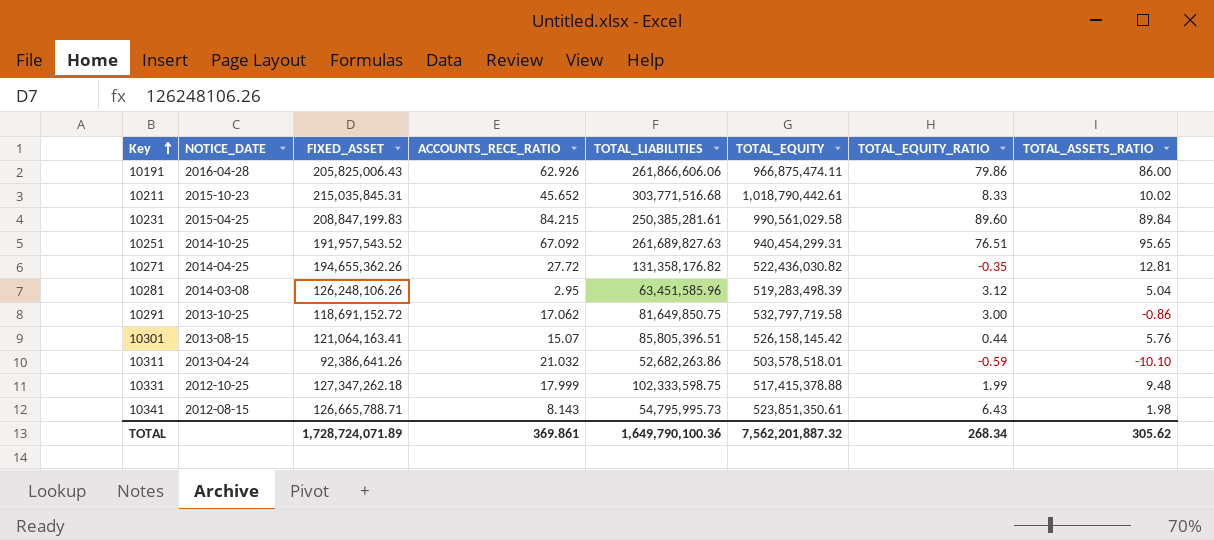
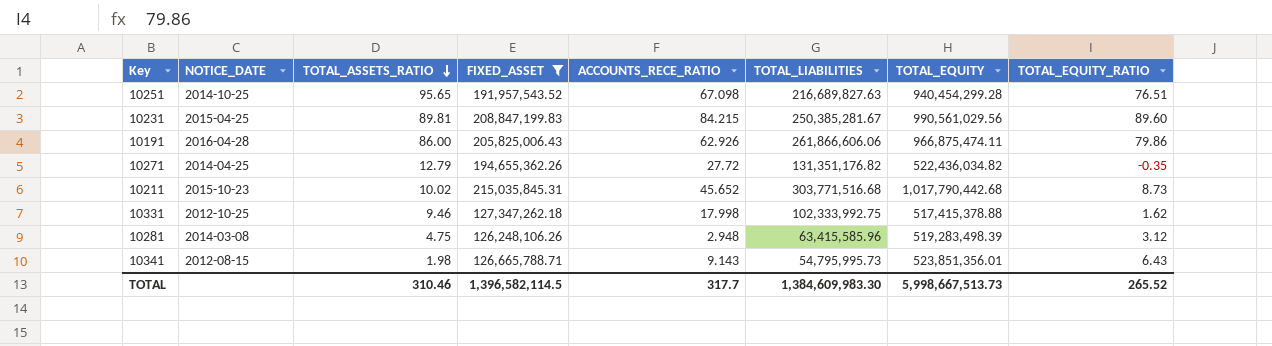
filter: none -> FIXED_ASSET >= 126,248,106.26
row order: Key ascending -> TOTAL_ASSETS_RATIO descending
column TOTAL_ASSETS_RATIO | position: 8 -> 3
10251 | ACCOUNTS_RECE_RATIO: 67.092 -> 67.098
10251 | TOTAL_LIABILITIES: 261,689,827.63 -> 216,689,827.63
10251 | TOTAL_EQUITY: 940,454,299.31 -> 940,454,299.28
10231 | TOTAL_ASSETS_RATIO: 89.84 -> 89.81
10231 | TOTAL_LIABILITIES: 250,385,281.61 -> 250,385,281.67
10231 | TOTAL_EQUITY: 990,561,029.58 -> 990,561,029.56
10271 | TOTAL_ASSETS_RATIO: 12.81 -> 12.79
10271 | TOTAL_LIABILITIES: 131,358,176.82 -> 131,351,176.82
10271 | TOTAL_EQUITY: 522,436,030.82 -> 522,436,034.82
10211 | TOTAL_EQUITY: 1,018,790,442.61 -> 1,017,790,442.68
10211 | TOTAL_EQUITY_RATIO: 8.33 -> 8.73
10331 | TOTAL_ASSETS_RATIO: 9.48 -> 9.46
10331 | ACCOUNTS_RECE_RATIO: 17.999 -> 17.998
10331 | TOTAL_LIABILITIES: 102,333,598.75 -> 102,333,992.75
10331 | TOTAL_EQUITY_RATIO: 1.99 -> 1.62
10281 | TOTAL_ASSETS_RATIO: 5.04 -> 4.75
10281 | ACCOUNTS_RECE_RATIO: 2.95 -> 2.948
10281 | TOTAL_LIABILITIES: 63,451,585.96 -> 63,415,585.96
10341 | ACCOUNTS_RECE_RATIO: 8.143 -> 9.143
10341 | TOTAL_EQUITY: 523,851,350.61 -> 523,851,356.01
TOTAL | TOTAL_ASSETS_RATIO: 305.62 -> 310.46
TOTAL | FIXED_ASSET: 1,728,724,071.89 -> 1,396,582,114.5
TOTAL | ACCOUNTS_RECE_RATIO: 369.861 -> 317.7
TOTAL | TOTAL_LIABILITIES: 1,649,790,100.36 -> 1,384,609,983.30
TOTAL | TOTAL_EQUITY: 7,562,201,887.32 -> 5,998,667,513.73
TOTAL | TOTAL_EQUITY_RATIO: 268.34 -> 265.52

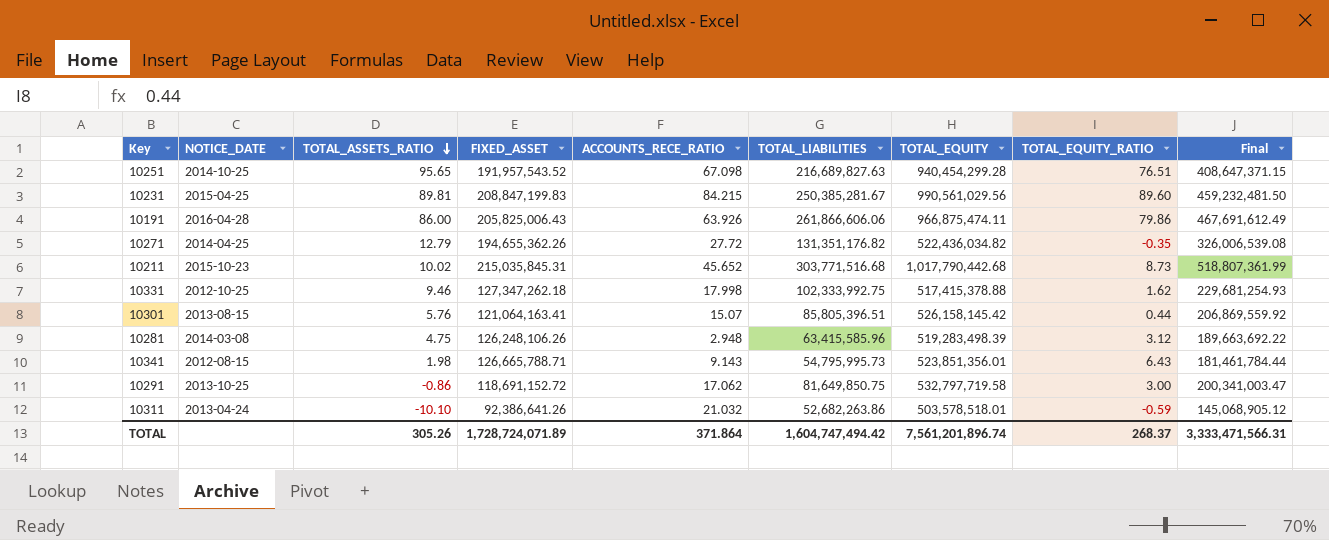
filter: FIXED_ASSET >= 126,248,106.26 -> none
column Final | formula: none -> [FIXED_ASSET] + [TOTAL_LIABILITIES]
10191 | ACCOUNTS_RECE_RATIO: 62.926 -> 63.926
TOTAL | TOTAL_ASSETS_RATIO: 310.46 -> 305.26
TOTAL | FIXED_ASSET: 1,396,582,114.5 -> 1,728,724,071.89
TOTAL | ACCOUNTS_RECE_RATIO: 317.7 -> 371.864
TOTAL | TOTAL_LIABILITIES: 1,384,609,983.30 -> 1,604,747,494.42
TOTAL | TOTAL_EQUITY: 5,998,667,513.73 -> 7,561,201,896.74
TOTAL | TOTAL_EQUITY_RATIO: 265.52 -> 268.37

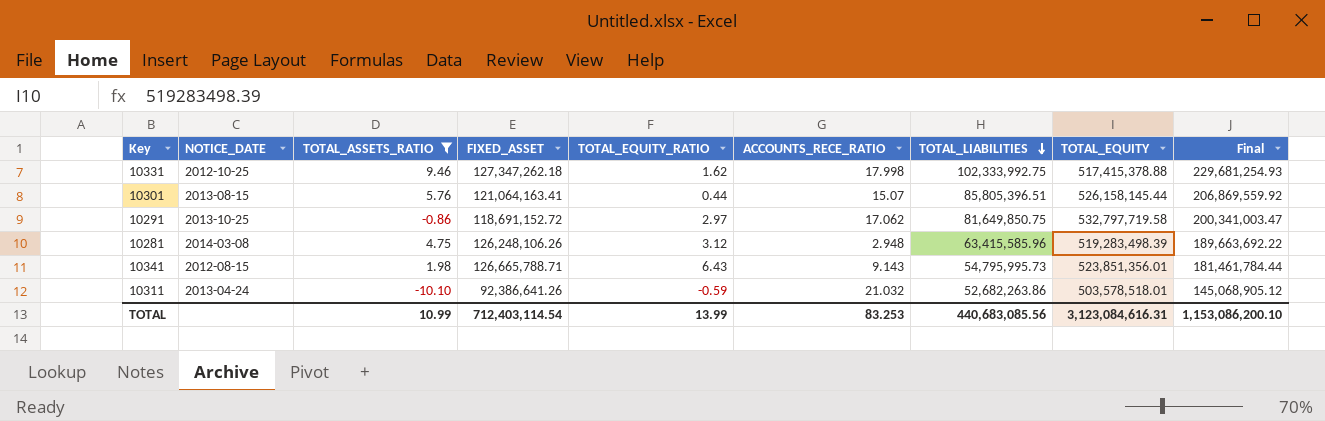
filter: none -> TOTAL_ASSETS_RATIO <= 9.46
row order: TOTAL_ASSETS_RATIO descending -> TOTAL_LIABILITIES descending
column TOTAL_EQUITY_RATIO | position: 8 -> 5
10301 | TOTAL_EQUITY: 526,158,145.42 -> 526,158,145.44
10291 | TOTAL_EQUITY_RATIO: 3.00 -> 2.97
TOTAL | TOTAL_ASSETS_RATIO: 305.26 -> 10.99
TOTAL | FIXED_ASSET: 1,728,724,071.89 -> 712,403,114.54
TOTAL | TOTAL_EQUITY_RATIO: 268.37 -> 13.99
TOTAL | ACCOUNTS_RECE_RATIO: 371.864 -> 83.253
TOTAL | TOTAL_LIABILITIES: 1,604,747,494.42 -> 440,683,085.56
TOTAL | TOTAL_EQUITY: 7,561,201,896.74 -> 3,123,084,616.31
TOTAL | Final: 3,333,471,566.31 -> 1,153,086,200.10

